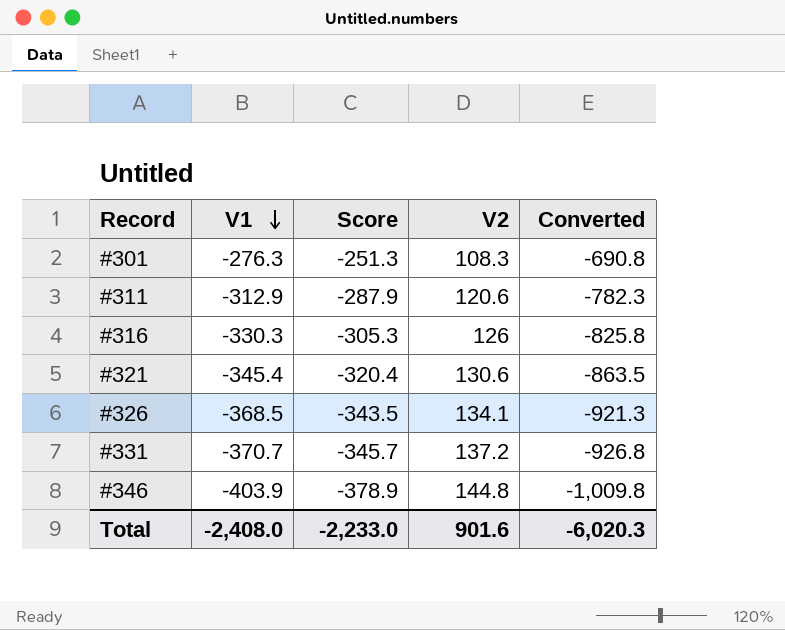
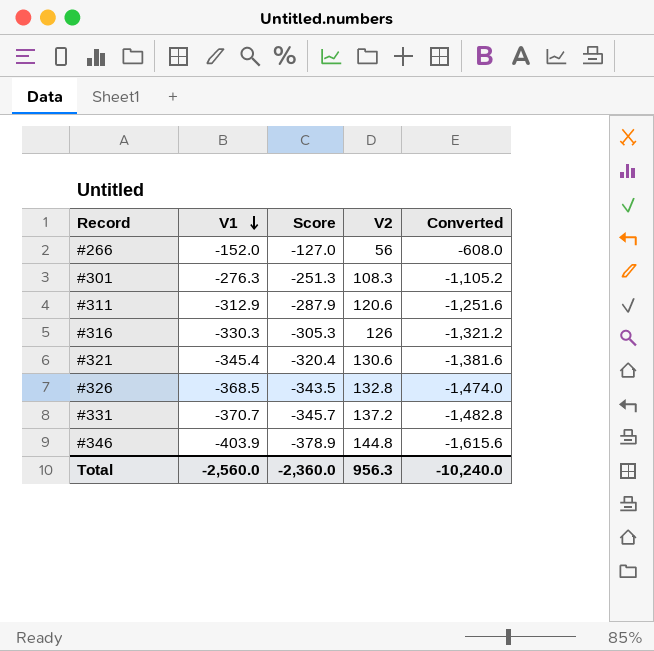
column Converted | formula: [V1] * 2.5 -> [V1] * 4
row #266: none -> -152.0 | -127.0 | 56 | -608.0
#326 | V2: 134.1 -> 132.8
Total | V1: -2,408.0 -> -2,560.0
Total | Score: -2,233.0 -> -2,360.0
Total | V2: 901.6 -> 956.3
Total | Converted: -6,020.3 -> -10,240.0

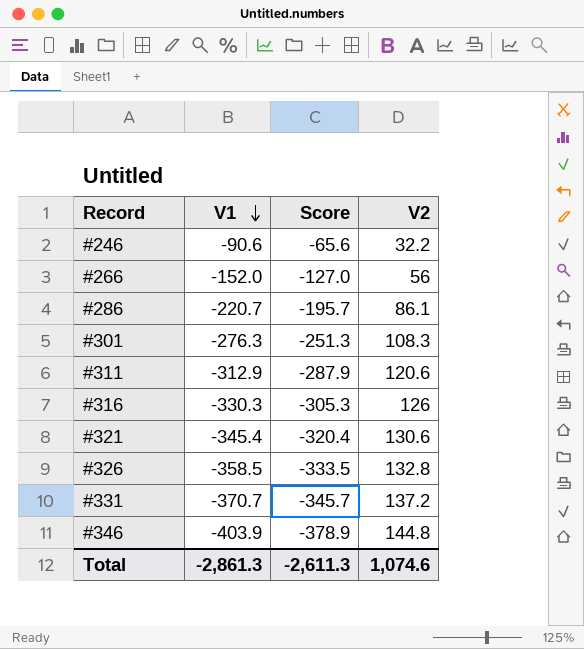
column Converted | formula: [V1] * 4 -> none
row #246: none -> -90.6 | -65.6 | 32.2
row #286: none -> -220.7 | -195.7 | 86.1
#326 | V1: -368.5 -> -358.5
#326 | Score: -343.5 -> -333.5
Total | V1: -2,560.0 -> -2,861.3
Total | Score: -2,360.0 -> -2,611.3
Total | V2: 956.3 -> 1,074.6

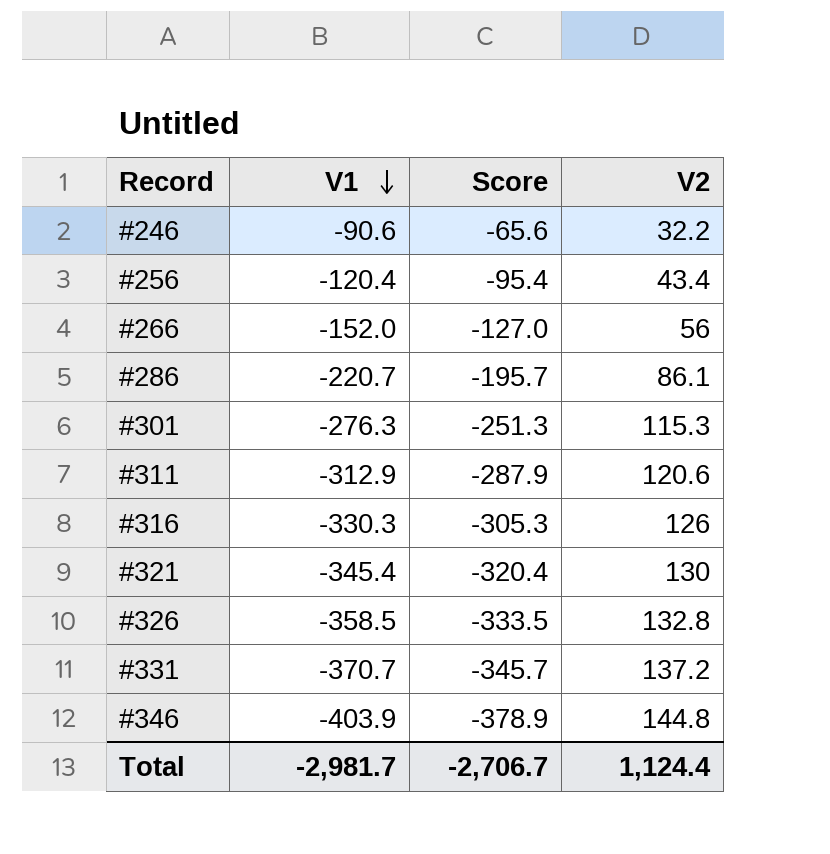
row #256: none -> -120.4 | -95.4 | 43.4
#301 | V2: 108.3 -> 115.3
#321 | V2: 130.6 -> 130
Total | V1: -2,861.3 -> -2,981.7
Total | Score: -2,611.3 -> -2,706.7
Total | V2: 1,074.6 -> 1,124.4

